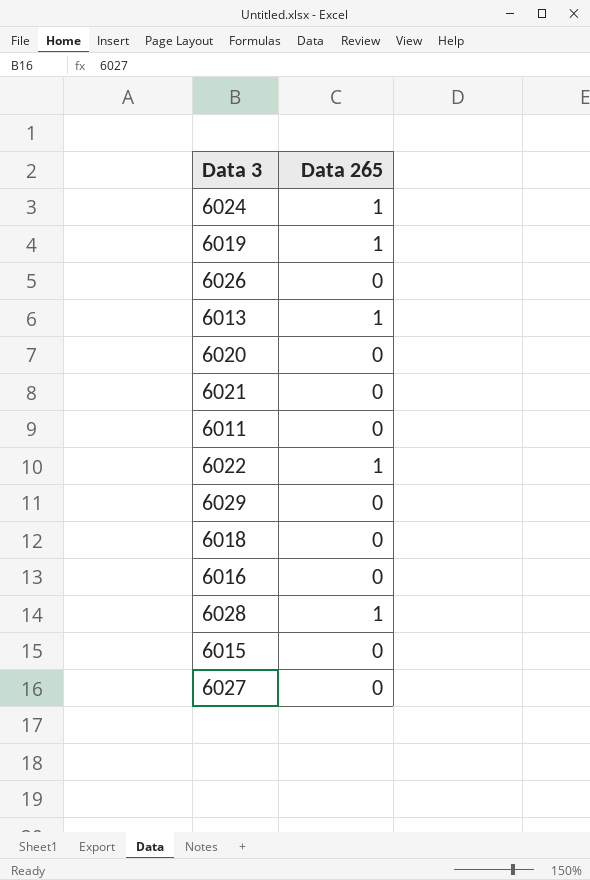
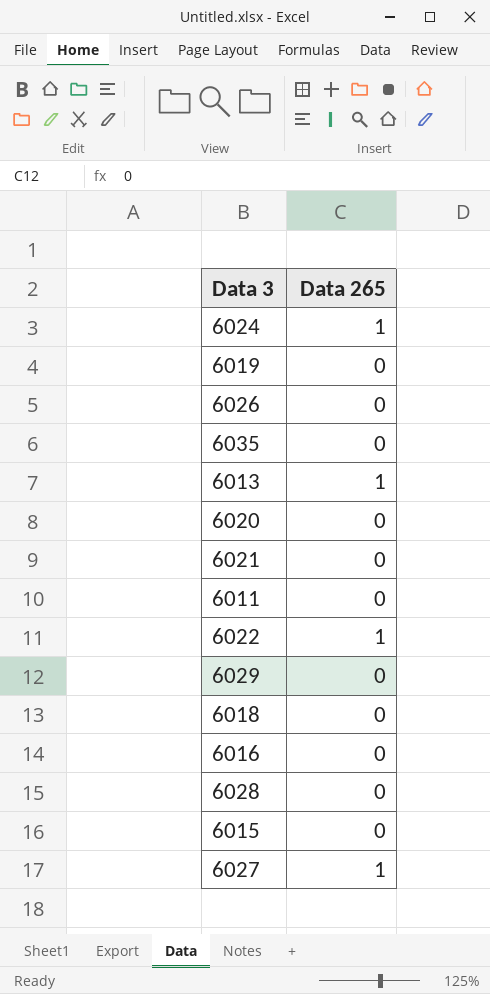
6019 | Data 265: 1 -> 0
row 6035: none -> 0
6028 | Data 265: 1 -> 0
6027 | Data 265: 0 -> 1

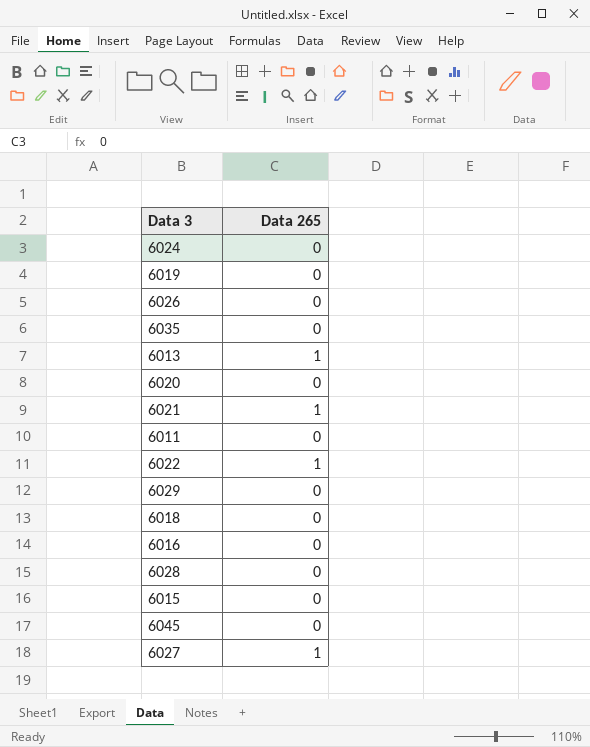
6024 | Data 265: 1 -> 0
6021 | Data 265: 0 -> 1
row 6045: none -> 0

